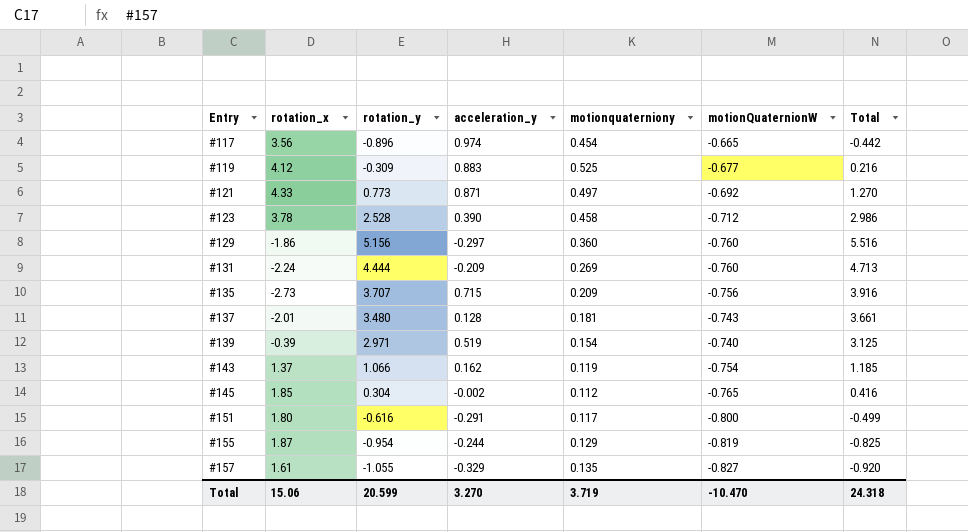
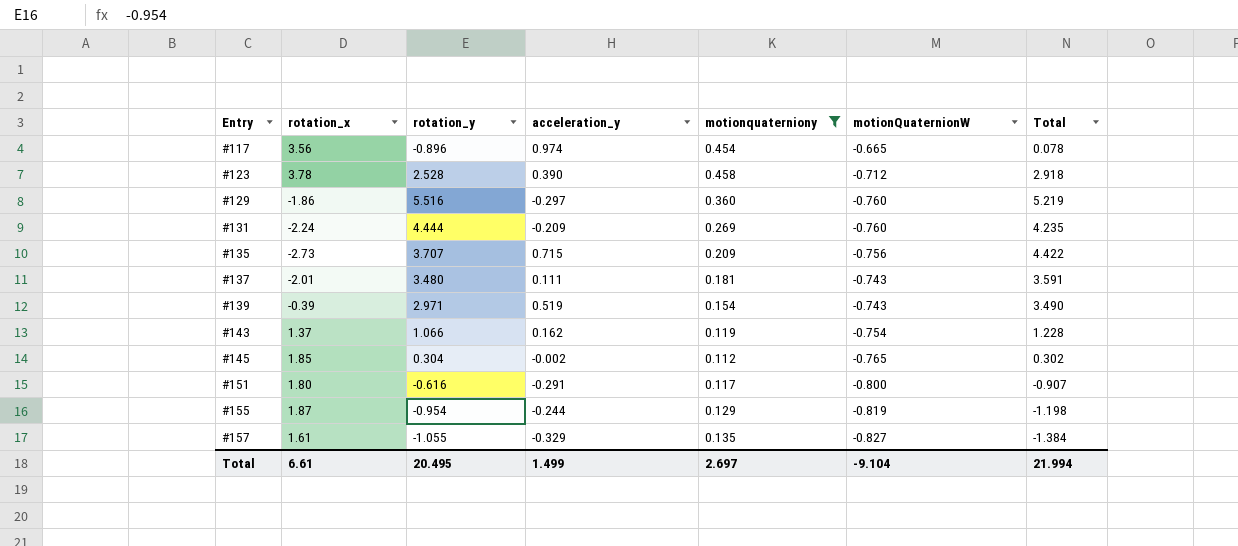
filter: none -> motionquaterniony <= 0.458
column Total | formula: [rotation_y] + [motionquaterniony] -> [rotation_y] + [acceleration_y]
#129 | rotation_y: 5.156 -> 5.516
#137 | acceleration_y: 0.128 -> 0.111
#139 | motionQuaternionW: -0.740 -> -0.743
Total | rotation_x: 15.06 -> 6.61
Total | rotation_y: 20.599 -> 20.495
Total | acceleration_y: 3.270 -> 1.499
Total | motionquaterniony: 3.719 -> 2.697
Total | motionQuaternionW: -10.470 -> -9.104
Total | Total: 24.318 -> 21.994

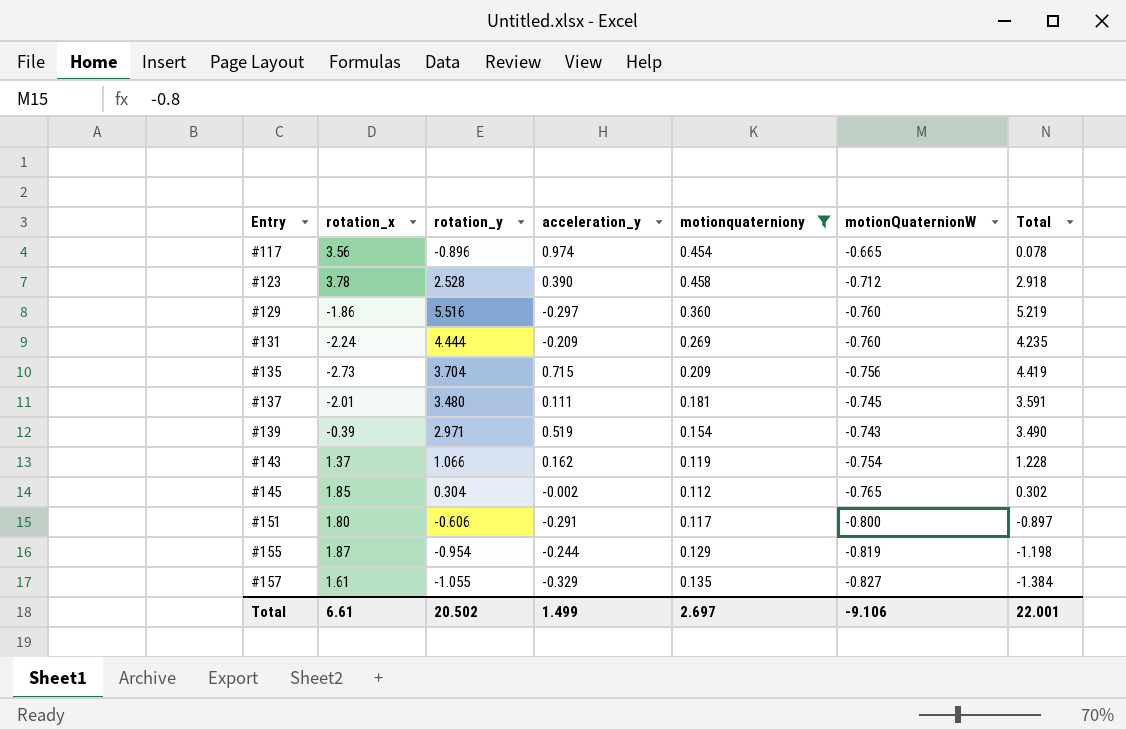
#135 | rotation_y: 3.707 -> 3.704
#135 | Total: 4.422 -> 4.419
#137 | motionQuaternionW: -0.743 -> -0.745
#151 | rotation_y: -0.616 -> -0.606
#151 | Total: -0.907 -> -0.897
Total | rotation_y: 20.495 -> 20.502
Total | motionQuaternionW: -9.104 -> -9.106
Total | Total: 21.994 -> 22.001

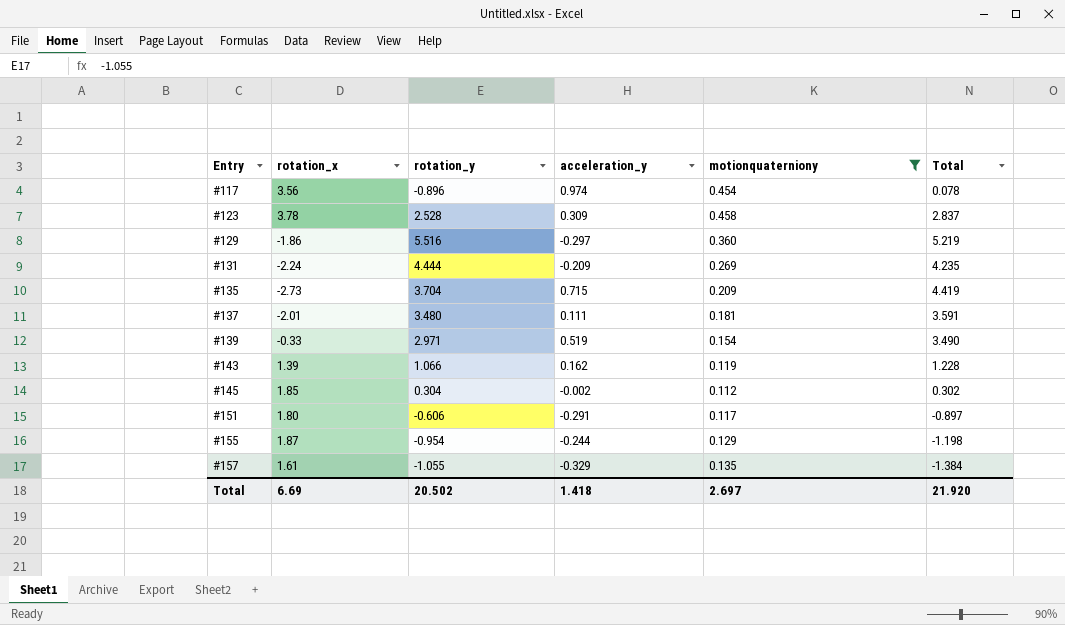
column motionQuaternionW | position: 6 -> none
#123 | acceleration_y: 0.390 -> 0.309
#123 | Total: 2.918 -> 2.837
#139 | rotation_x: -0.39 -> -0.33
#143 | rotation_x: 1.37 -> 1.39
Total | rotation_x: 6.61 -> 6.69
Total | acceleration_y: 1.499 -> 1.418
Total | Total: 22.001 -> 21.920

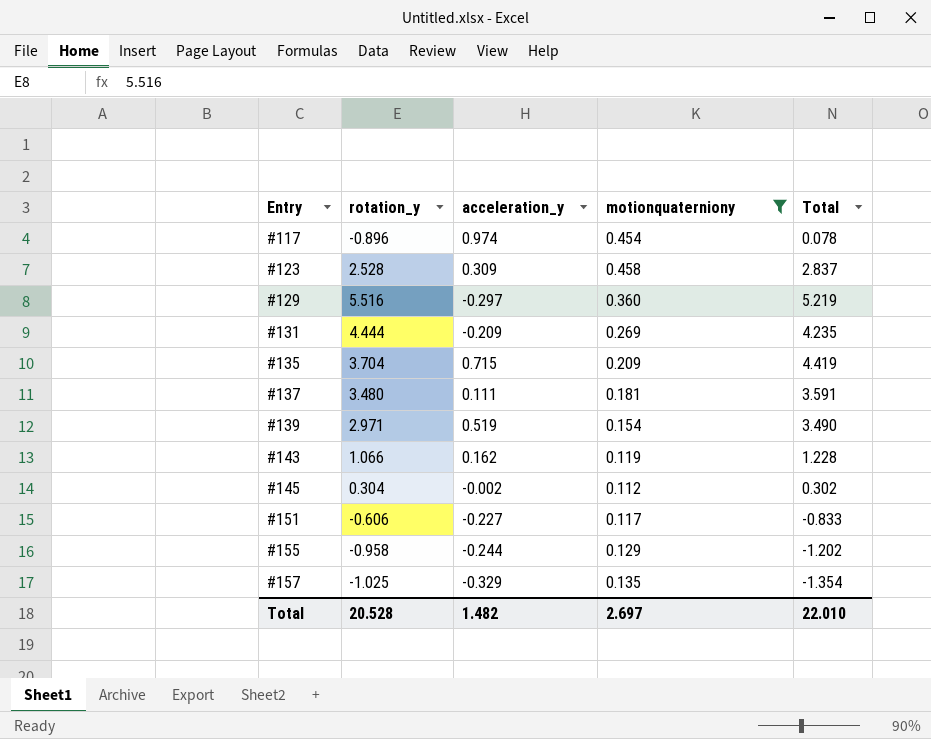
column rotation_x | position: 2 -> none
#151 | acceleration_y: -0.291 -> -0.227
#151 | Total: -0.897 -> -0.833
#155 | rotation_y: -0.954 -> -0.958
#155 | Total: -1.198 -> -1.202
#157 | rotation_y: -1.055 -> -1.025
#157 | Total: -1.384 -> -1.354
Total | rotation_y: 20.502 -> 20.528
Total | acceleration_y: 1.418 -> 1.482
Total | Total: 21.920 -> 22.010

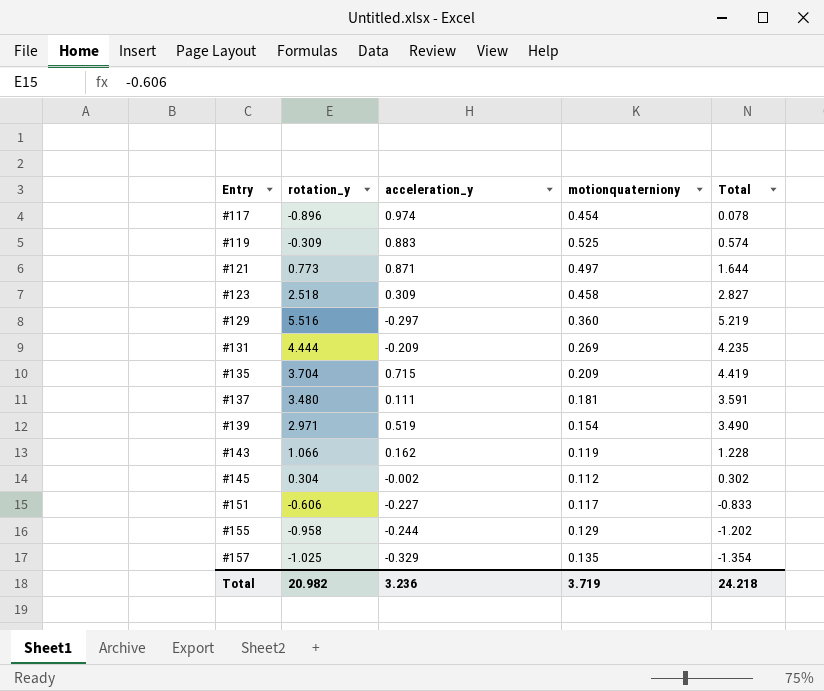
filter: motionquaterniony <= 0.458 -> none
#123 | rotation_y: 2.528 -> 2.518
#123 | Total: 2.837 -> 2.827
Total | rotation_y: 20.528 -> 20.982
Total | acceleration_y: 1.482 -> 3.236
Total | motionquaterniony: 2.697 -> 3.719
Total | Total: 22.010 -> 24.218

